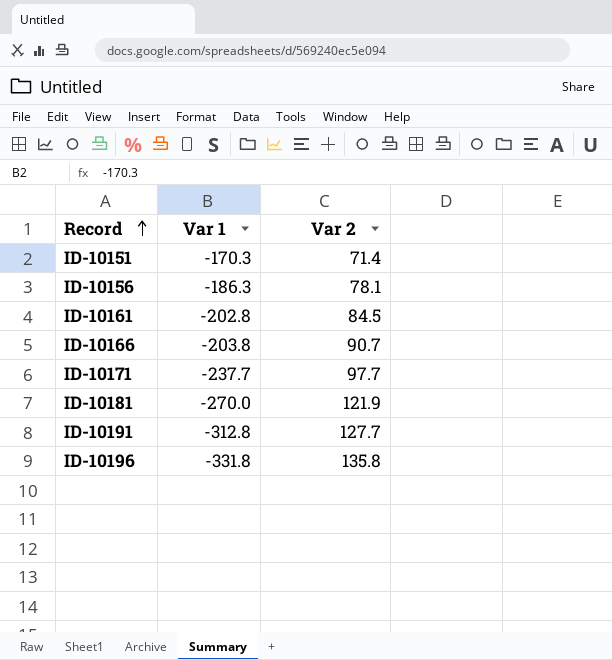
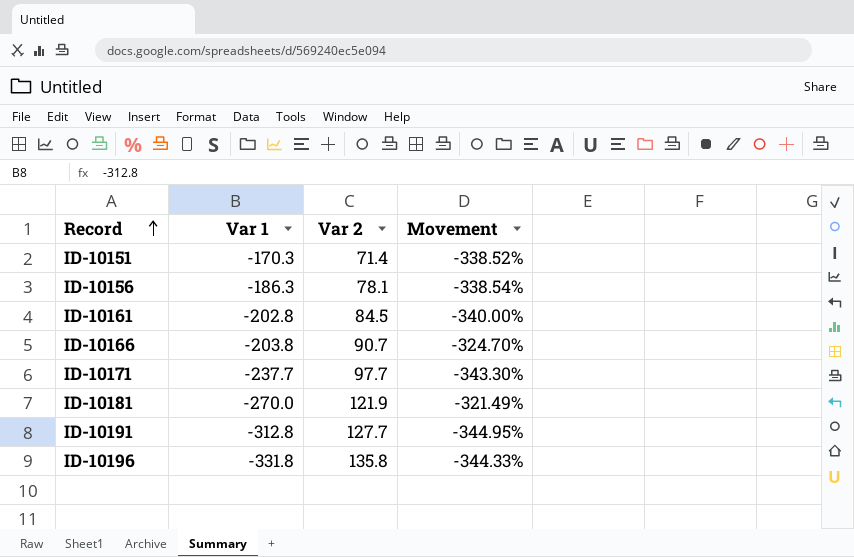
column Movement | formula: none -> ([Var 1] - [Var 2]) / [Var 2]

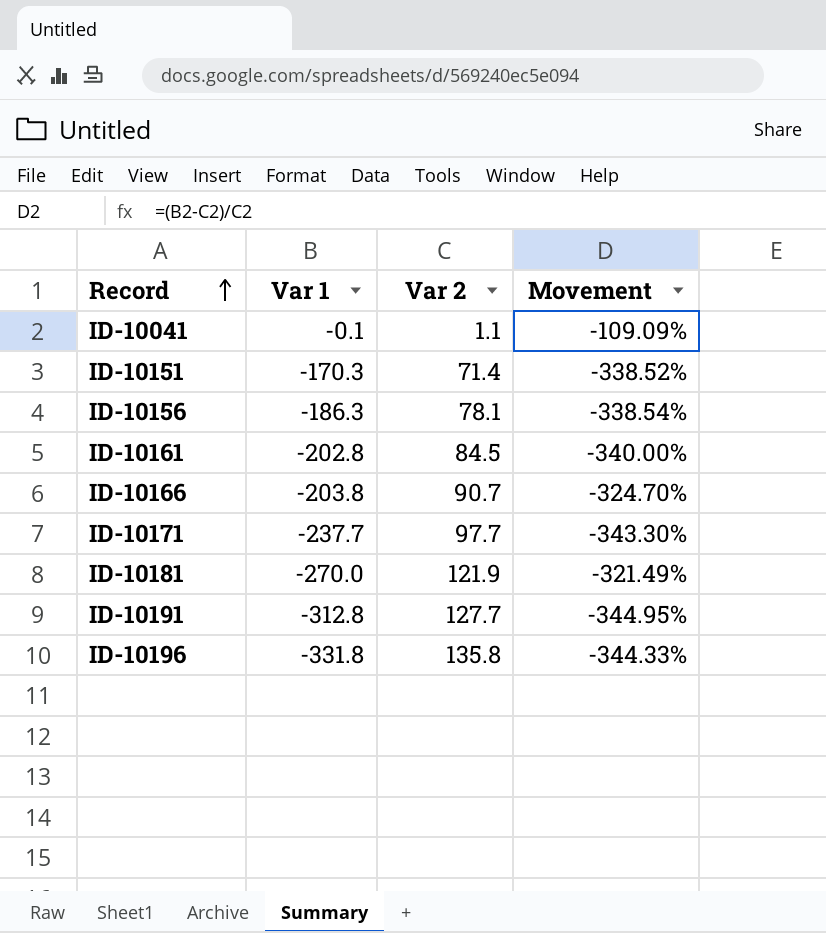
row ID-10041: none -> -0.1 | 1.1 | -109.09%

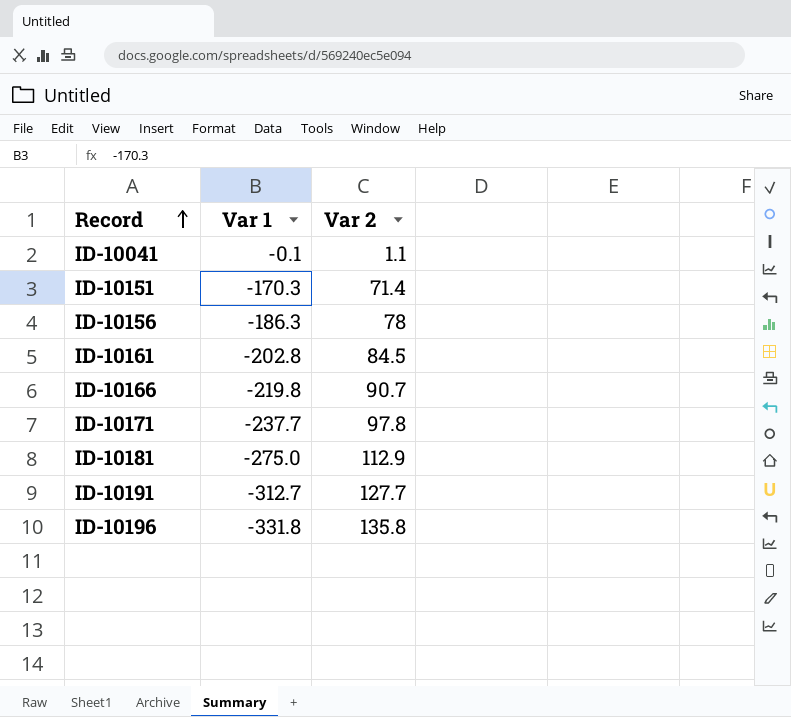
column Movement | formula: ([Var 1] - [Var 2]) / [Var 2] -> none
ID-10156 | Var 2: 78.1 -> 78
ID-10166 | Var 1: -203.8 -> -219.8
ID-10171 | Var 2: 97.7 -> 97.8
ID-10181 | Var 1: -270.0 -> -275.0
ID-10181 | Var 2: 121.9 -> 112.9
ID-10191 | Var 1: -312.8 -> -312.7

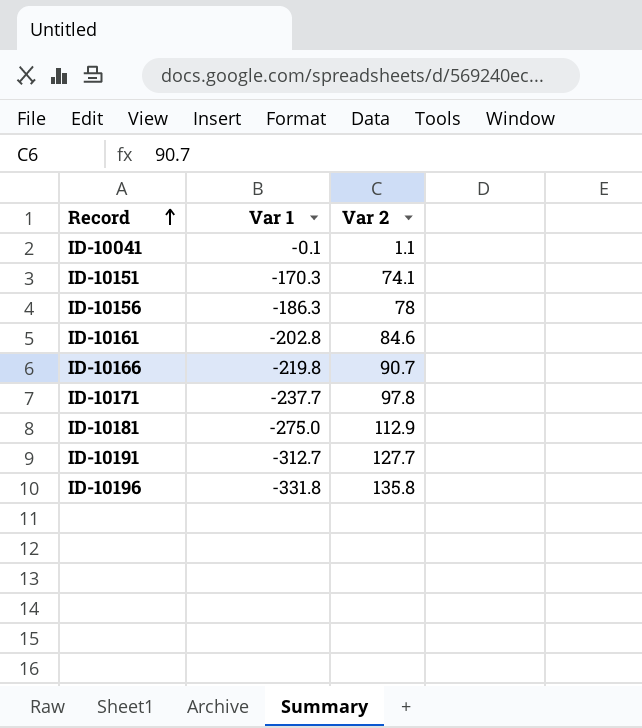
ID-10151 | Var 2: 71.4 -> 74.1
ID-10161 | Var 2: 84.5 -> 84.6

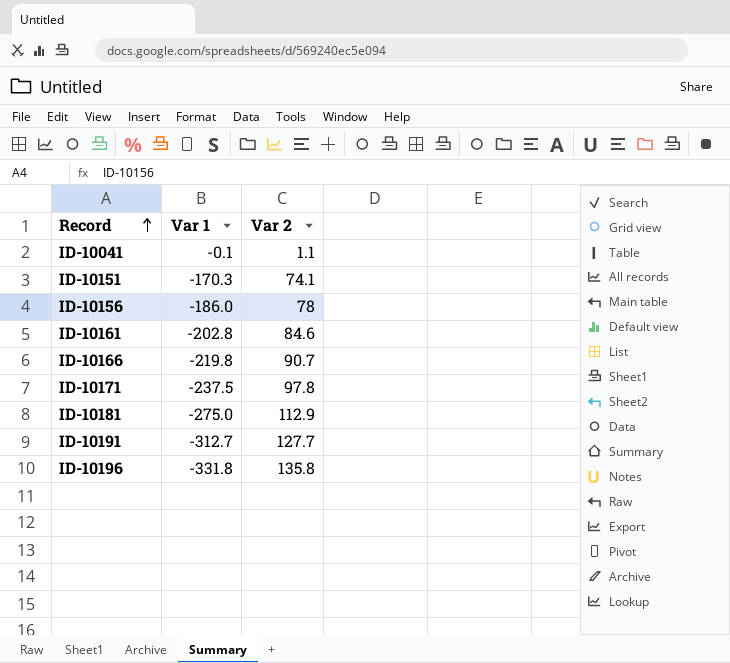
ID-10156 | Var 1: -186.3 -> -186.0
ID-10171 | Var 1: -237.7 -> -237.5

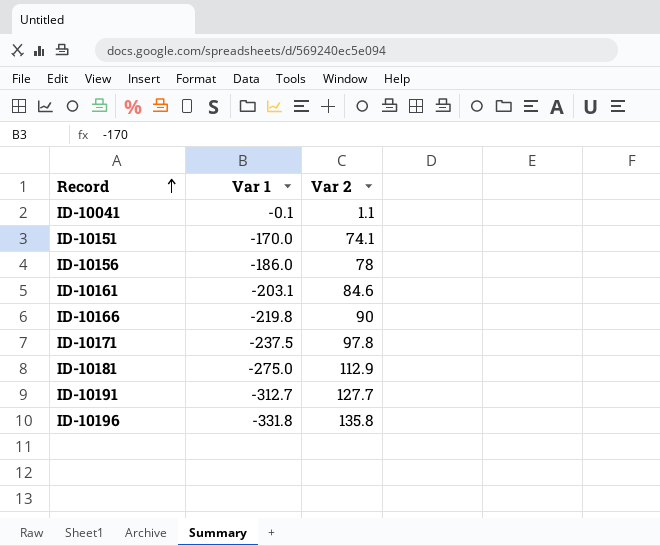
ID-10151 | Var 1: -170.3 -> -170.0
ID-10161 | Var 1: -202.8 -> -203.1
ID-10166 | Var 2: 90.7 -> 90

